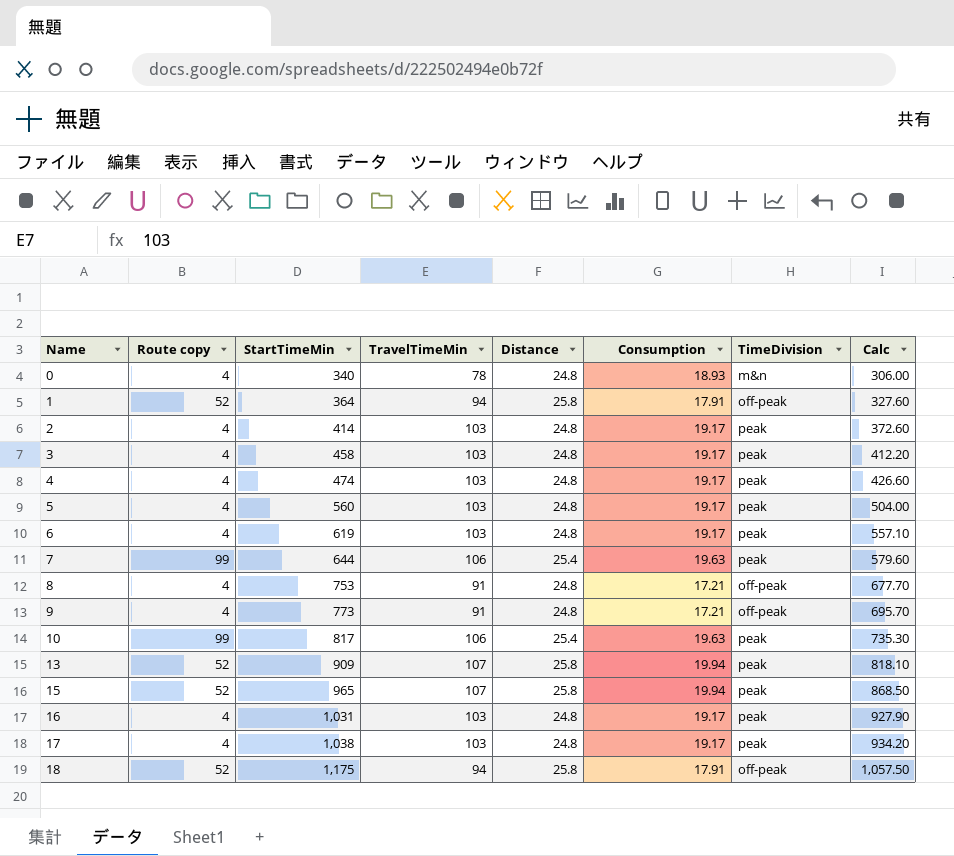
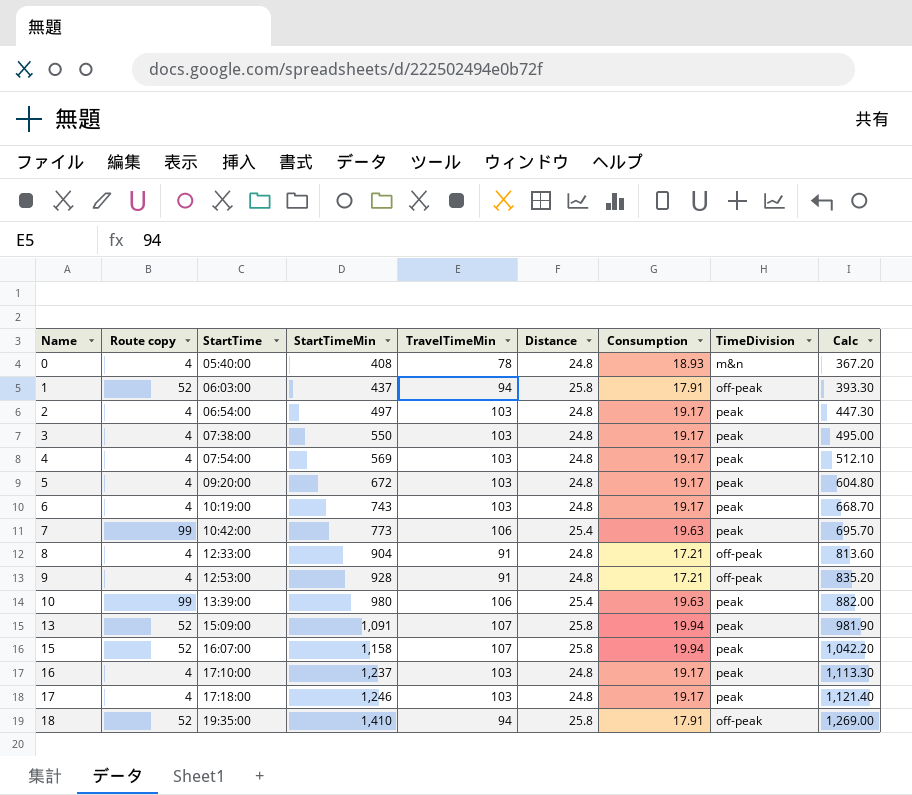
column StartTime | position: none -> 3
0 | StartTimeMin: 340 -> 408
0 | Calc: 306.00 -> 367.20
1 | StartTimeMin: 364 -> 437
1 | Calc: 327.60 -> 393.30
2 | StartTimeMin: 414 -> 497
2 | Calc: 372.60 -> 447.30
3 | StartTimeMin: 458 -> 550
3 | Calc: 412.20 -> 495.00
4 | StartTimeMin: 474 -> 569
4 | Calc: 426.60 -> 512.10
5 | StartTimeMin: 560 -> 672
5 | Calc: 504.00 -> 604.80
6 | StartTimeMin: 619 -> 743
6 | Calc: 557.10 -> 668.70
7 | StartTimeMin: 644 -> 773
7 | Calc: 579.60 -> 695.70
8 | StartTimeMin: 753 -> 904
8 | Calc: 677.70 -> 813.60
9 | StartTimeMin: 773 -> 928
9 | Calc: 695.70 -> 835.20
10 | StartTimeMin: 817 -> 980
10 | Calc: 735.30 -> 882.00
13 | StartTimeMin: 909 -> 1,091
13 | Calc: 818.10 -> 981.90
15 | StartTimeMin: 965 -> 1,158
15 | Calc: 868.50 -> 1,042.20
16 | StartTimeMin: 1,031 -> 1,237
16 | Calc: 927.90 -> 1,113.30
17 | StartTimeMin: 1,038 -> 1,246
17 | Calc: 934.20 -> 1,121.40
18 | StartTimeMin: 1,175 -> 1,410
18 | Calc: 1,057.50 -> 1,269.00

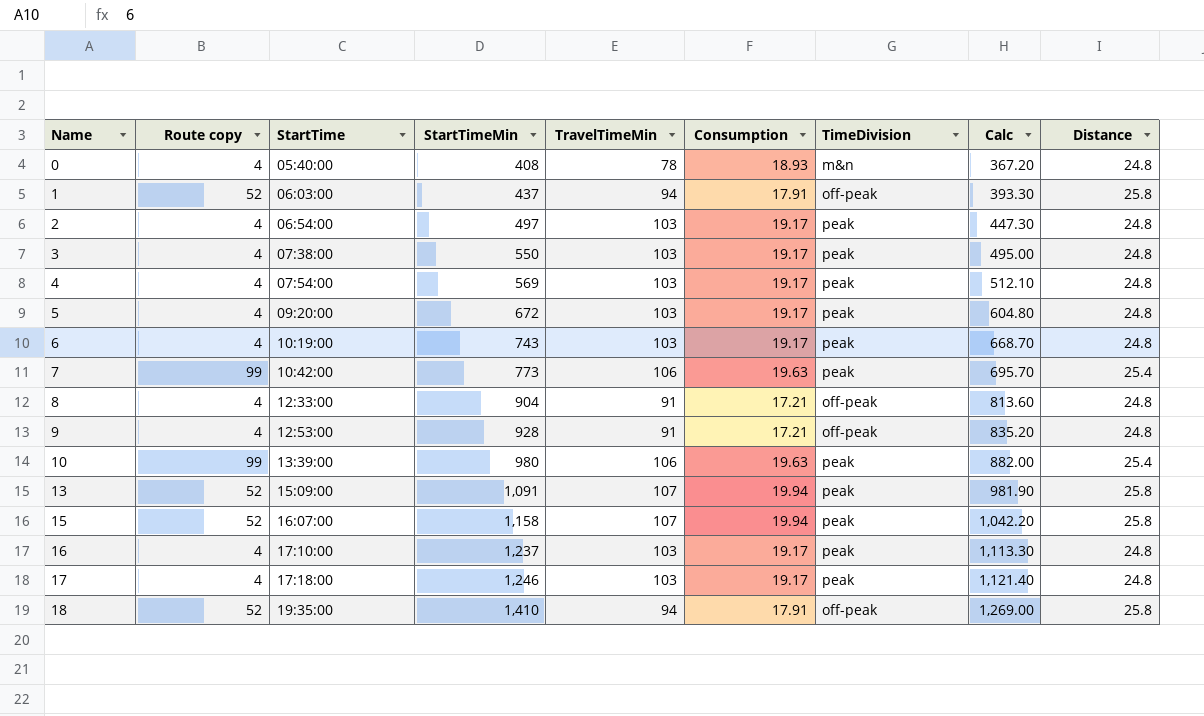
column Distance | position: 6 -> 9

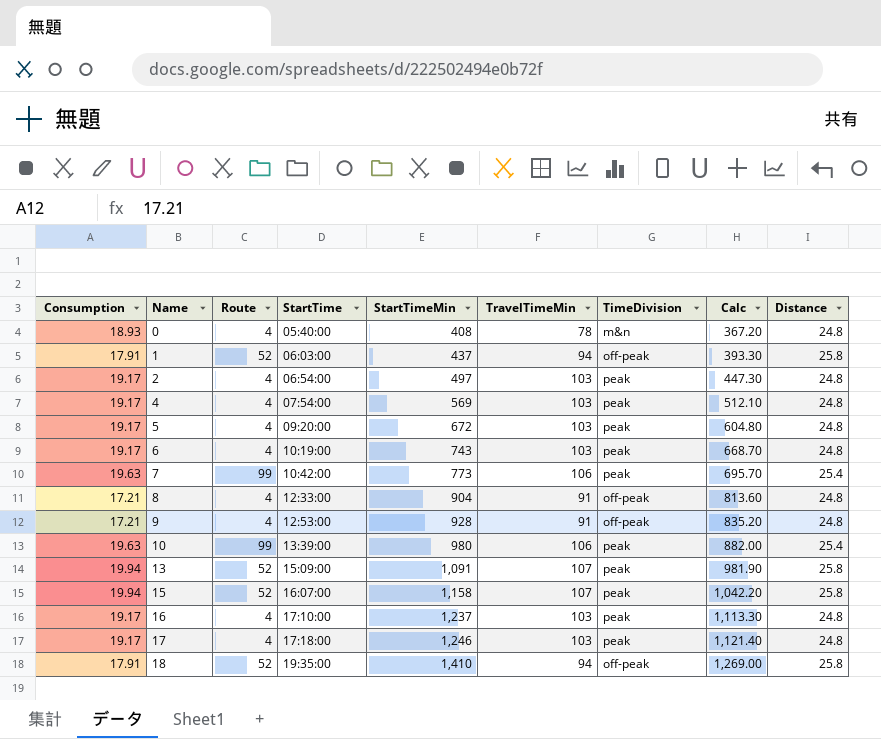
column Consumption | position: 6 -> 1
column name: Route copy -> Route
row 3: 4 | 07:38:00 | 550 | 103 | 19.17 | peak | 495.00 | 24.8 -> none

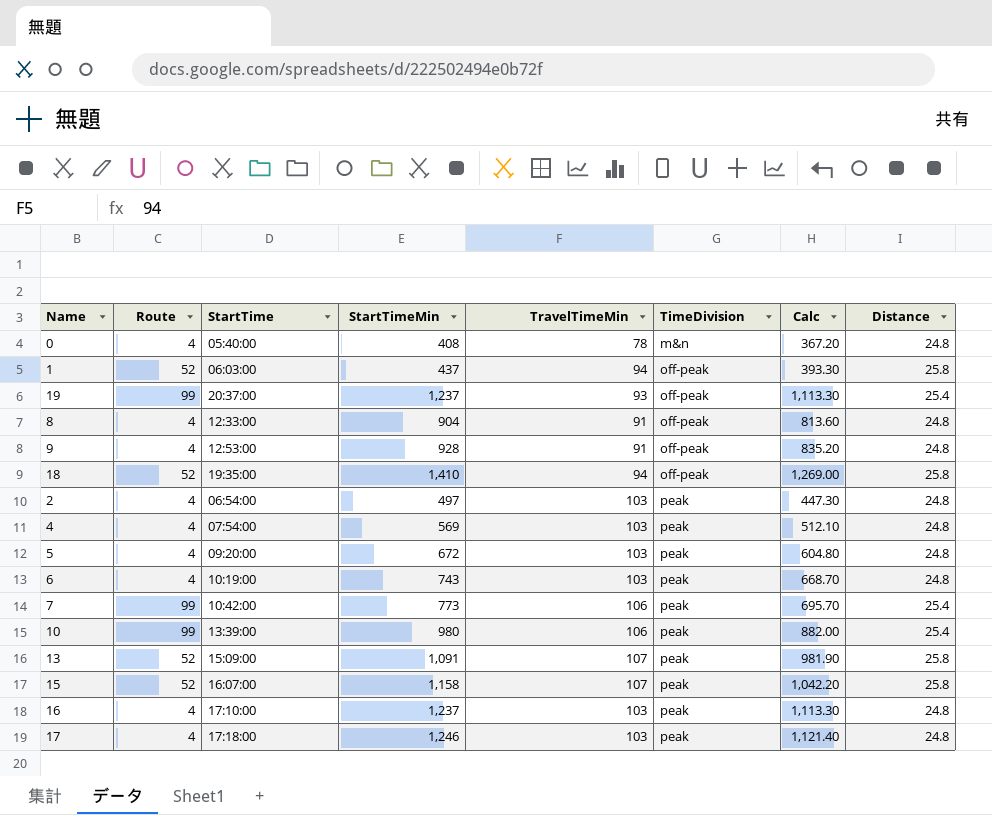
row order: Name ascending -> TimeDivision ascending
column Consumption | position: 1 -> none
row 19: none -> 99 | 20:37:00 | 1,237 | 93 | off-peak | 1,113.30 | 25.4

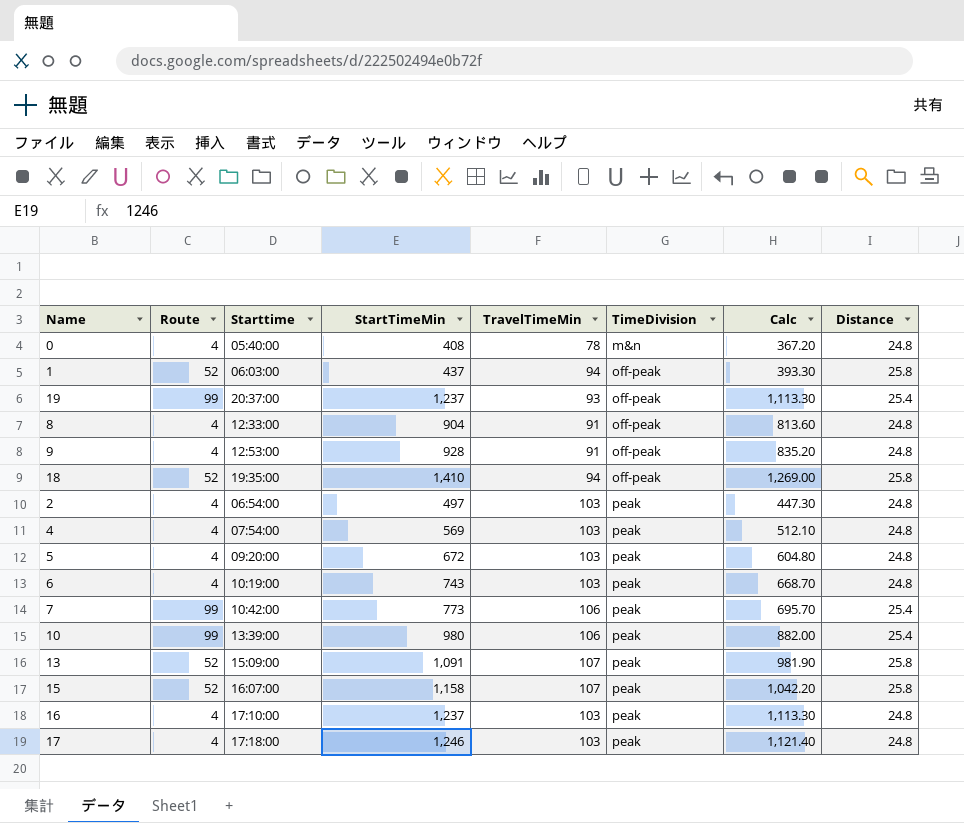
column name: StartTime -> Starttime

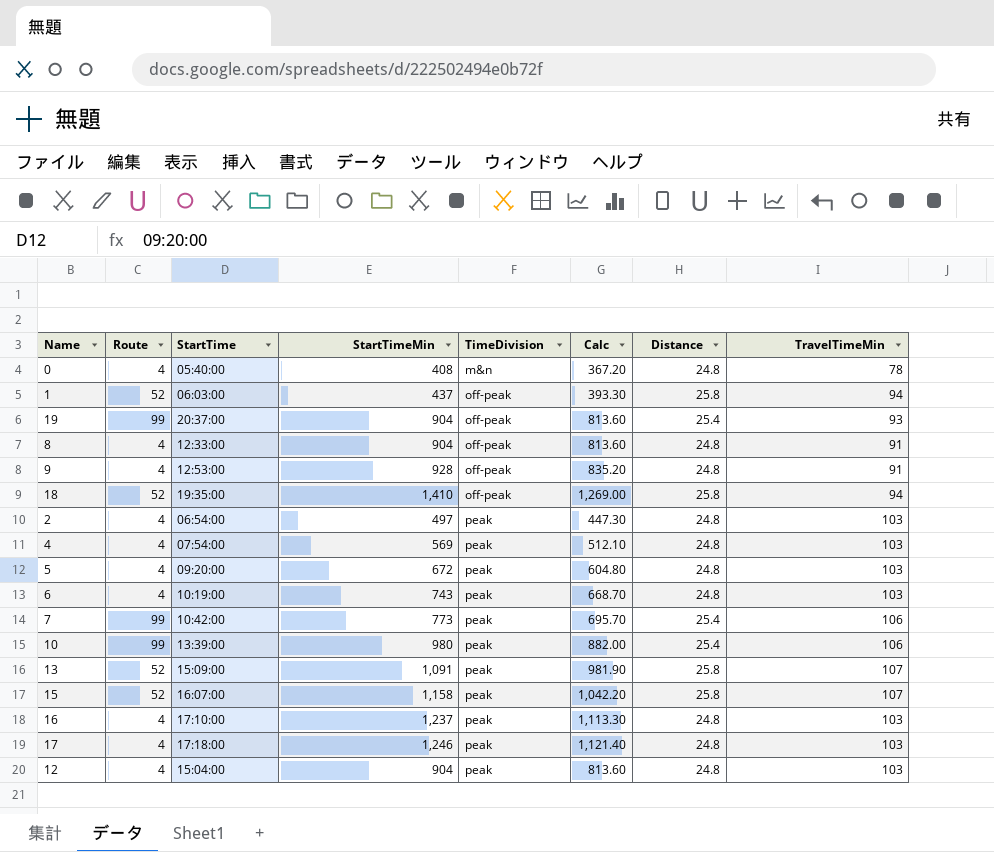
column name: Starttime -> StartTime
column TravelTimeMin | position: 5 -> 8
19 | StartTimeMin: 1,237 -> 904
19 | Calc: 1,113.30 -> 813.60
row 12: none -> 4 | 15:04:00 | 904 | peak | 813.60 | 24.8 | 103

